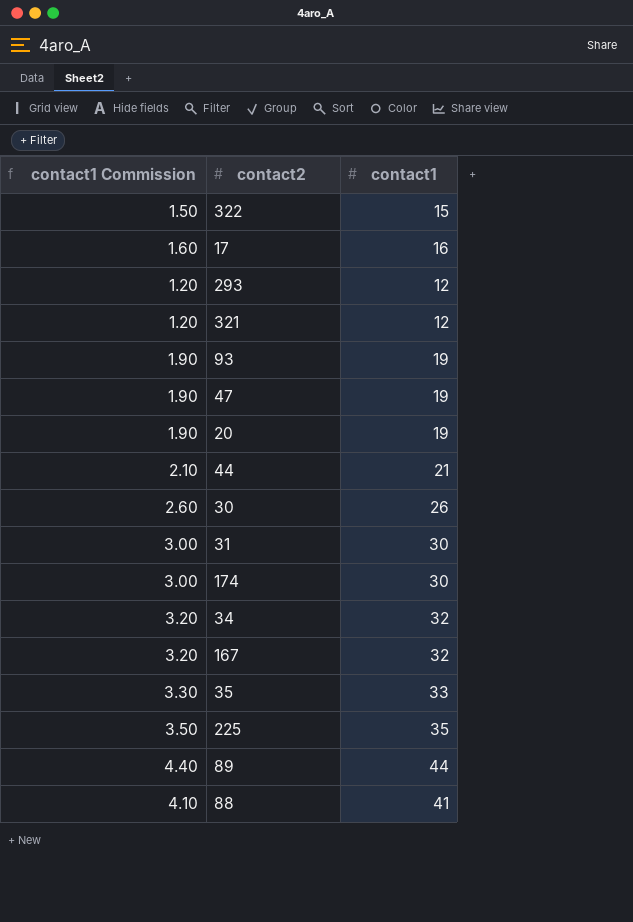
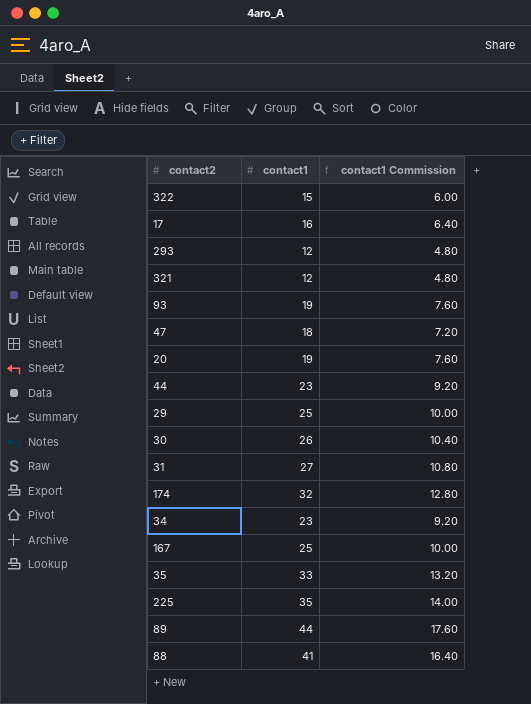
column contact1 Commission | formula: [contact1] * 0.1 -> [contact1] * 0.4
column contact1 Commission | position: 1 -> 3
47 | contact1: 19 -> 18
44 | contact1: 21 -> 23
row 29: none -> 25 | 10.00
31 | contact1: 30 -> 27
174 | contact1: 30 -> 32
34 | contact1: 32 -> 23
167 | contact1: 32 -> 25

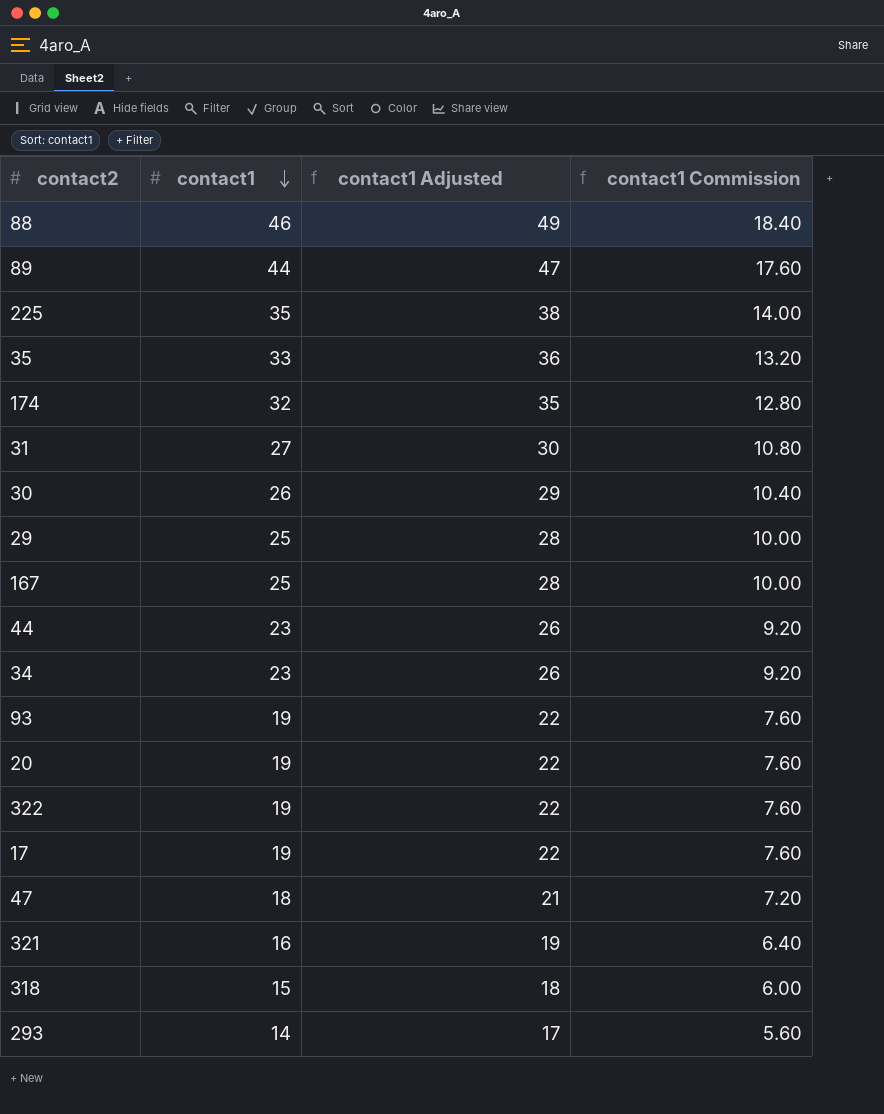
row order: none -> contact1 descending
column contact1 Adjusted | formula: none -> [contact1] + 3
88 | contact1: 41 -> 46
88 | contact1 Commission: 16.40 -> 18.40
322 | contact1: 15 -> 19
322 | contact1 Commission: 6.00 -> 7.60
17 | contact1: 16 -> 19
17 | contact1 Commission: 6.40 -> 7.60
321 | contact1: 12 -> 16
321 | contact1 Commission: 4.80 -> 6.40
row 318: none -> 15 | 18 | 6.00
293 | contact1: 12 -> 14
293 | contact1 Commission: 4.80 -> 5.60

